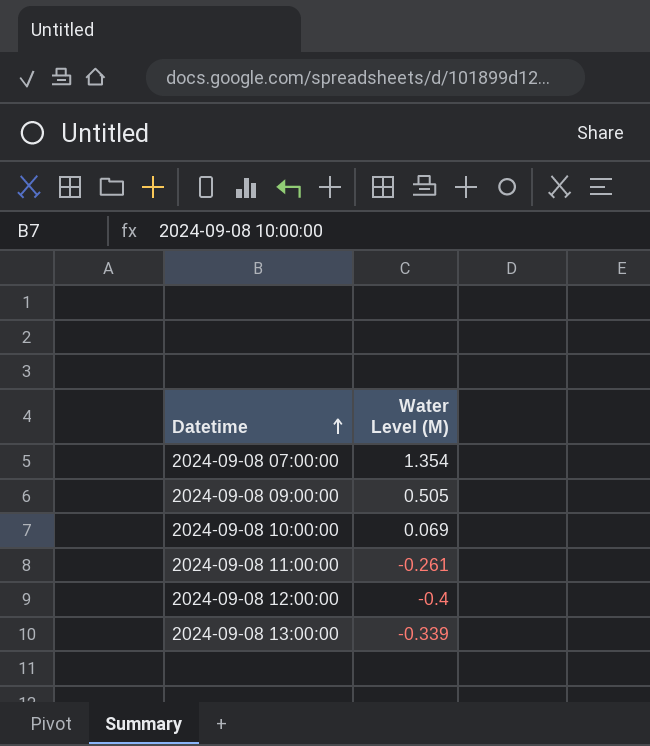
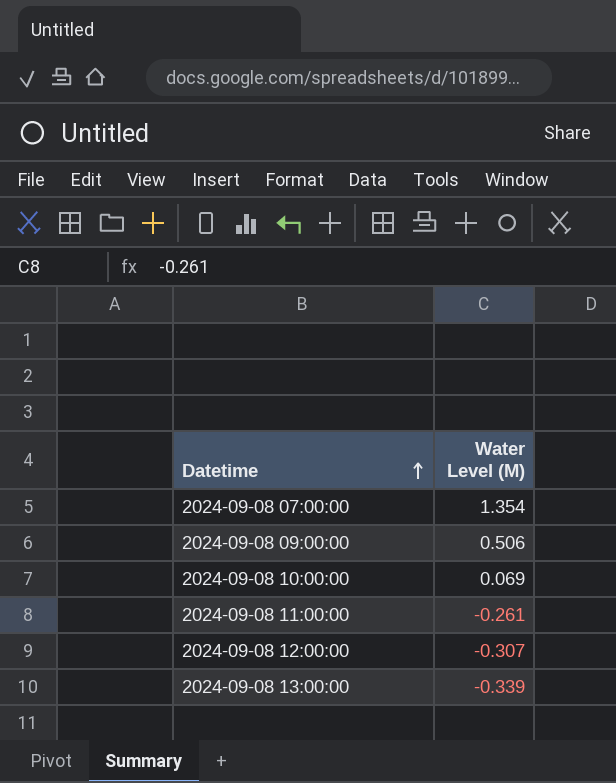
2024-09-08 09:00:00 | Water Level (M): 0.505 -> 0.506
2024-09-08 12:00:00 | Water Level (M): -0.4 -> -0.307

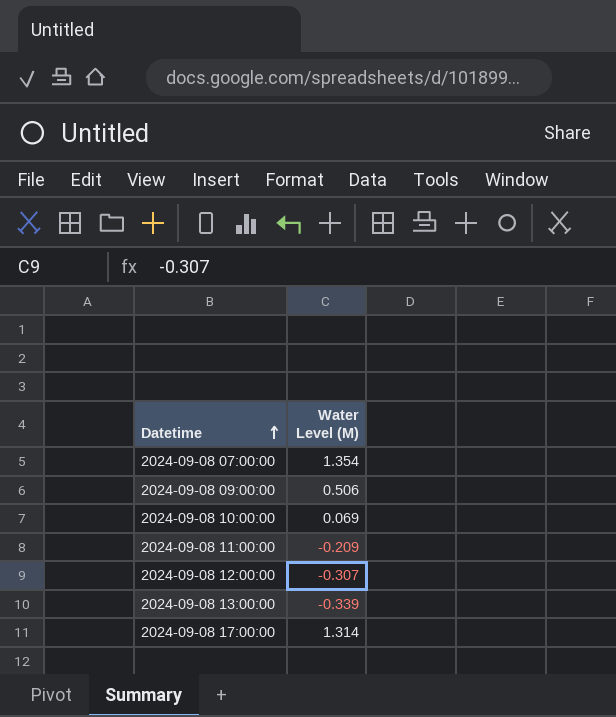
2024-09-08 11:00:00 | Water Level (M): -0.261 -> -0.209
row 2024-09-08 17:00:00: none -> 1.314

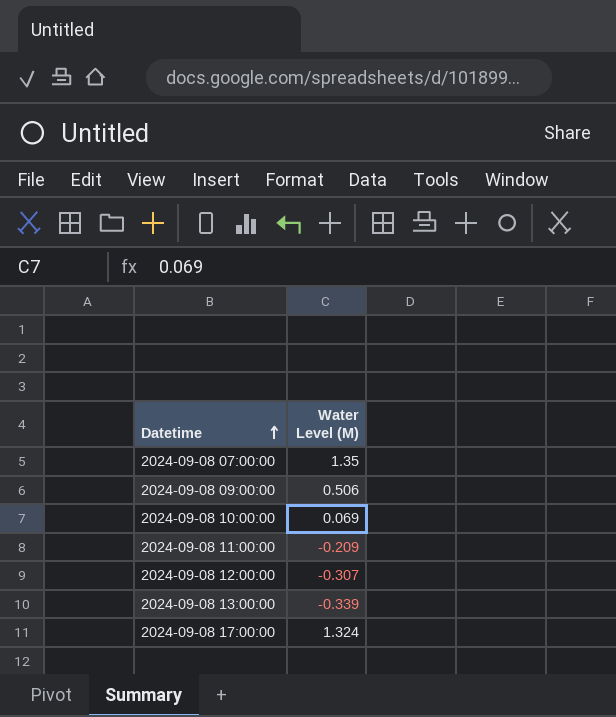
2024-09-08 07:00:00 | Water Level (M): 1.354 -> 1.35
2024-09-08 17:00:00 | Water Level (M): 1.314 -> 1.324

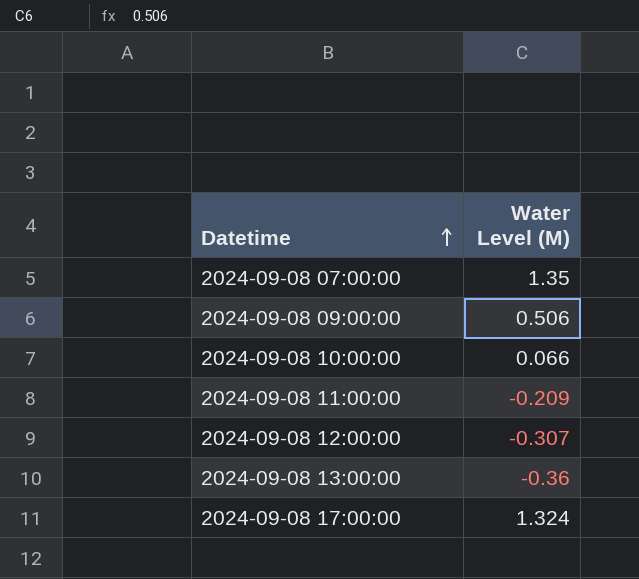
2024-09-08 10:00:00 | Water Level (M): 0.069 -> 0.066
2024-09-08 13:00:00 | Water Level (M): -0.339 -> -0.36

